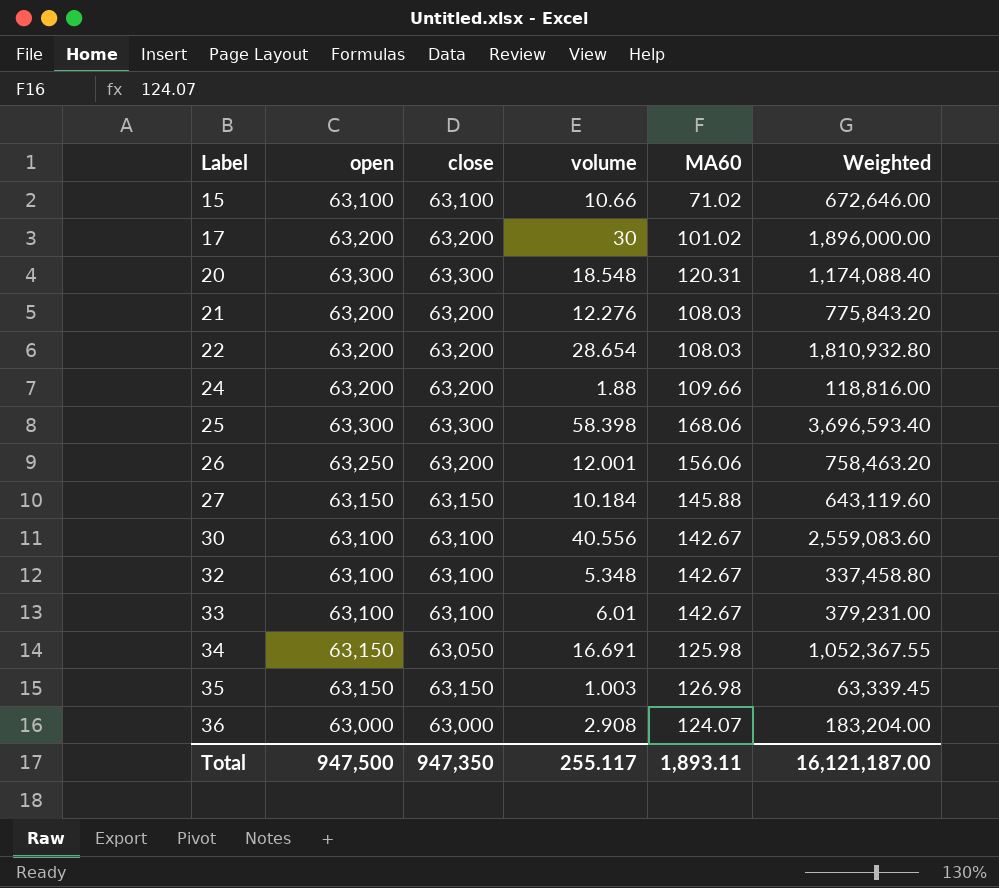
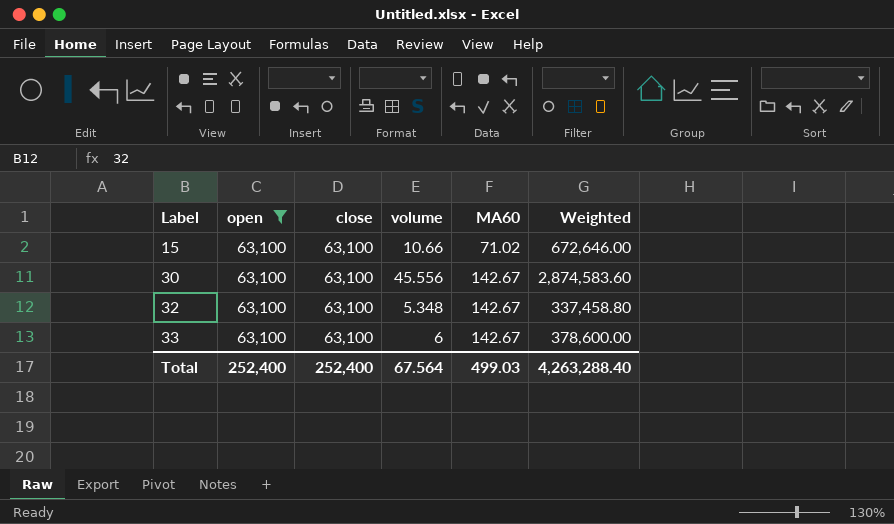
filter: none -> open = 63,100
30 | volume: 40.556 -> 45.556
30 | Weighted: 2,559,083.60 -> 2,874,583.60
33 | volume: 6.01 -> 6
33 | Weighted: 379,231.00 -> 378,600.00
Total | open: 947,500 -> 252,400
Total | close: 947,350 -> 252,400
Total | volume: 255.117 -> 67.564
Total | MA60: 1,893.11 -> 499.03
Total | Weighted: 16,121,187.00 -> 4,263,288.40

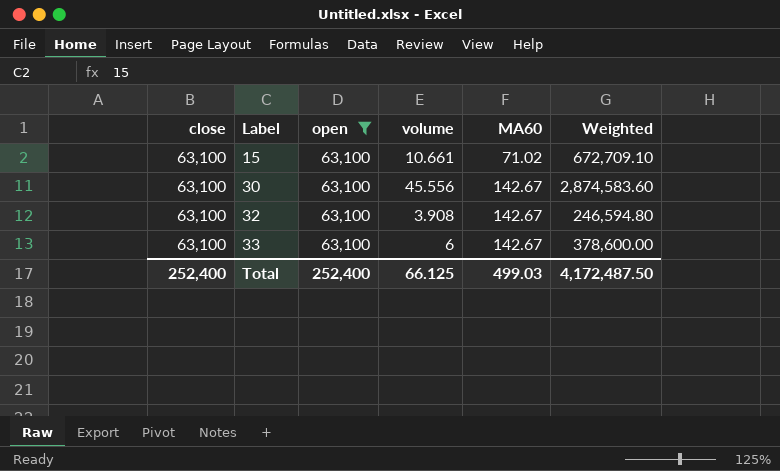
column close | position: 3 -> 1
15 | volume: 10.66 -> 10.661
15 | Weighted: 672,646.00 -> 672,709.10
32 | volume: 5.348 -> 3.908
32 | Weighted: 337,458.80 -> 246,594.80
Total | volume: 67.564 -> 66.125
Total | Weighted: 4,263,288.40 -> 4,172,487.50

